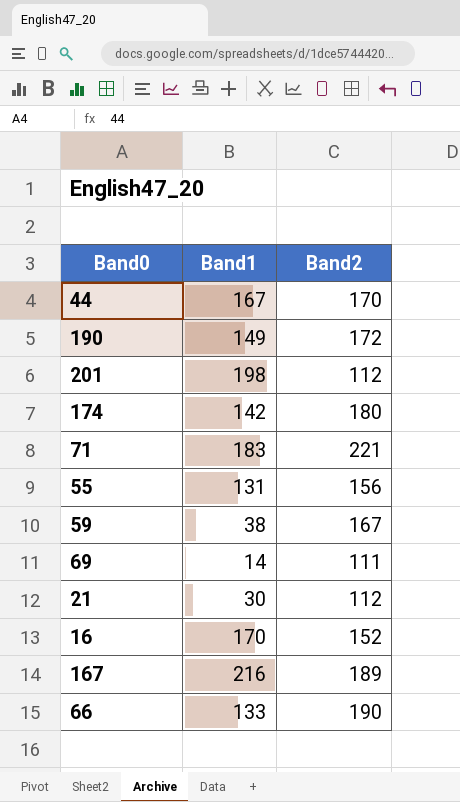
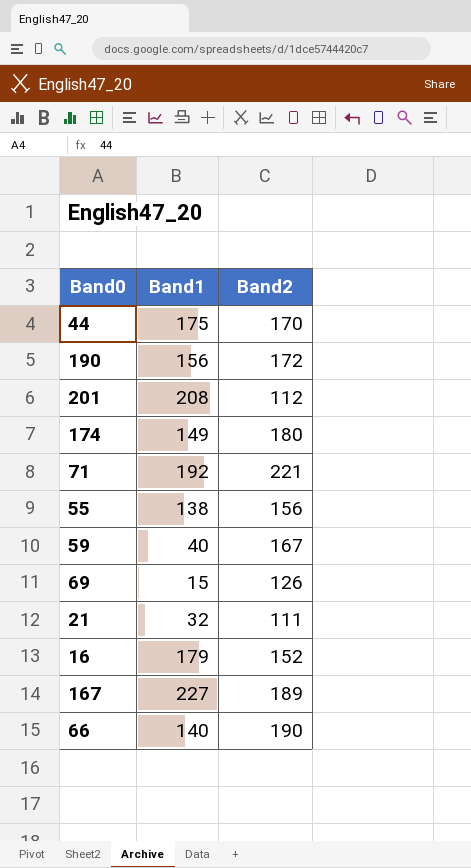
44 | Band1: 167 -> 175
190 | Band1: 149 -> 156
201 | Band1: 198 -> 208
174 | Band1: 142 -> 149
71 | Band1: 183 -> 192
55 | Band1: 131 -> 138
59 | Band1: 38 -> 40
69 | Band1: 14 -> 15
69 | Band2: 111 -> 126
21 | Band1: 30 -> 32
21 | Band2: 112 -> 111
16 | Band1: 170 -> 179
167 | Band1: 216 -> 227
66 | Band1: 133 -> 140

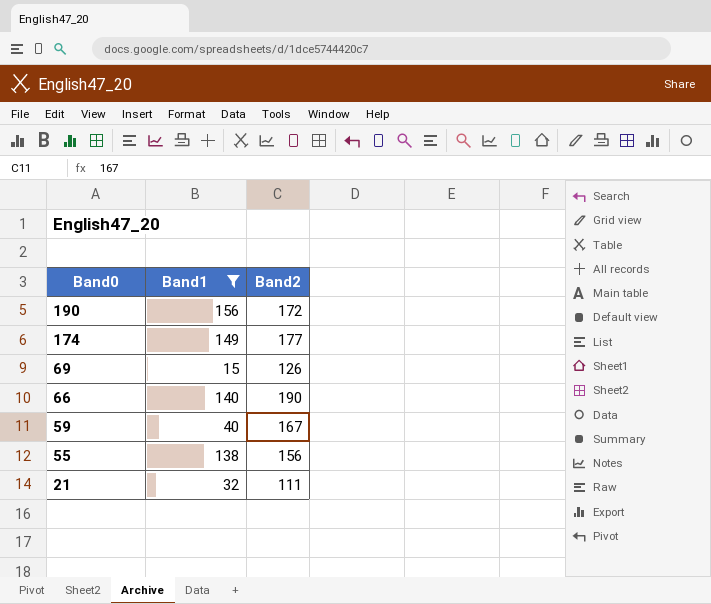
filter: none -> Band1 <= 156
row order: none -> Band0 descending
174 | Band2: 180 -> 177

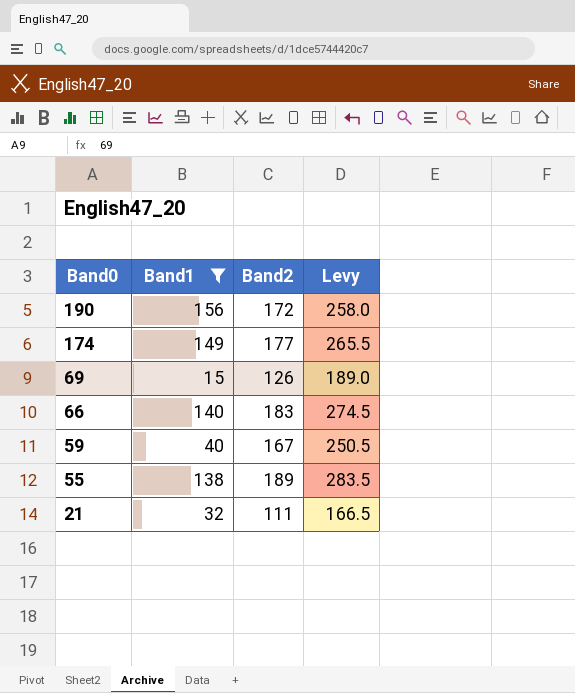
column Levy | formula: none -> [Band2] * 1.5
66 | Band2: 190 -> 183
55 | Band2: 156 -> 189

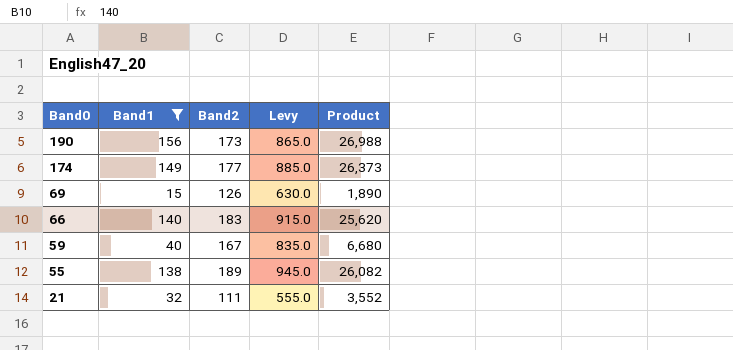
column Levy | formula: [Band2] * 1.5 -> [Band2] * 5
column Product | formula: none -> [Band1] * [Band2]
190 | Band2: 172 -> 173

